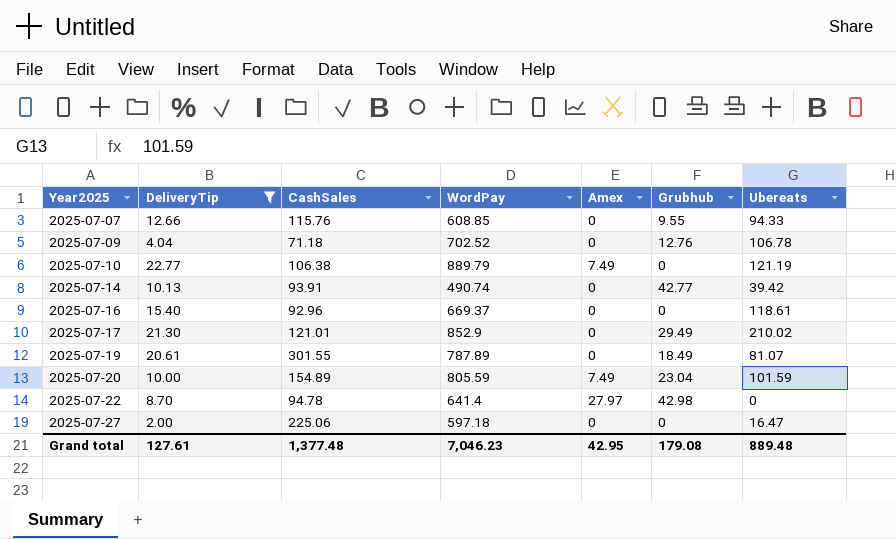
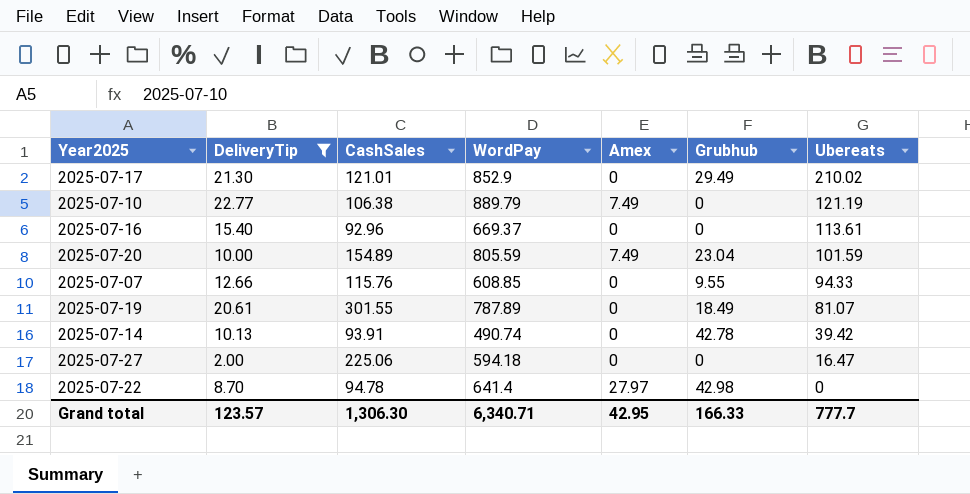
row order: Year2025 ascending -> Ubereats descending
row 2025-07-09: 4.04 | 71.18 | 702.52 | 0 | 12.76 | 106.78 -> none
2025-07-16 | Ubereats: 118.61 -> 113.61
2025-07-14 | Grubhub: 42.77 -> 42.78
2025-07-27 | WordPay: 597.18 -> 594.18
Grand total | DeliveryTip: 127.61 -> 123.57
Grand total | CashSales: 1,377.48 -> 1,306.30
Grand total | WordPay: 7,046.23 -> 6,340.71
Grand total | Grubhub: 179.08 -> 166.33
Grand total | Ubereats: 889.48 -> 777.7

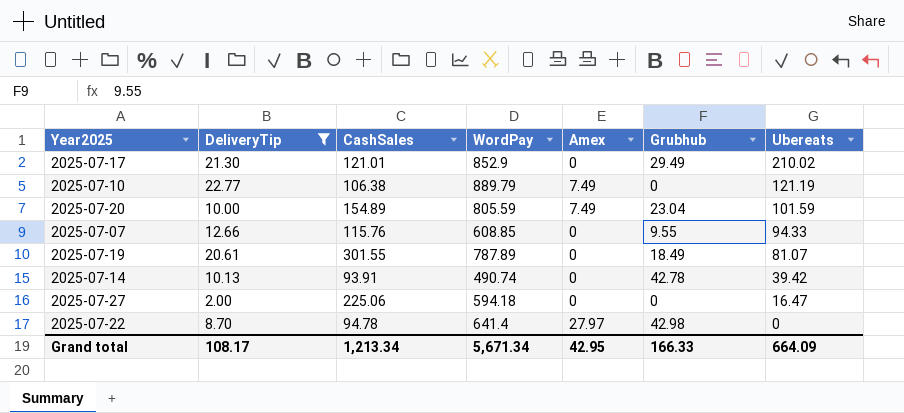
row 2025-07-16: 15.40 | 92.96 | 669.37 | 0 | 0 | 113.61 -> none
Grand total | DeliveryTip: 123.57 -> 108.17
Grand total | CashSales: 1,306.30 -> 1,213.34
Grand total | WordPay: 6,340.71 -> 5,671.34
Grand total | Ubereats: 777.7 -> 664.09

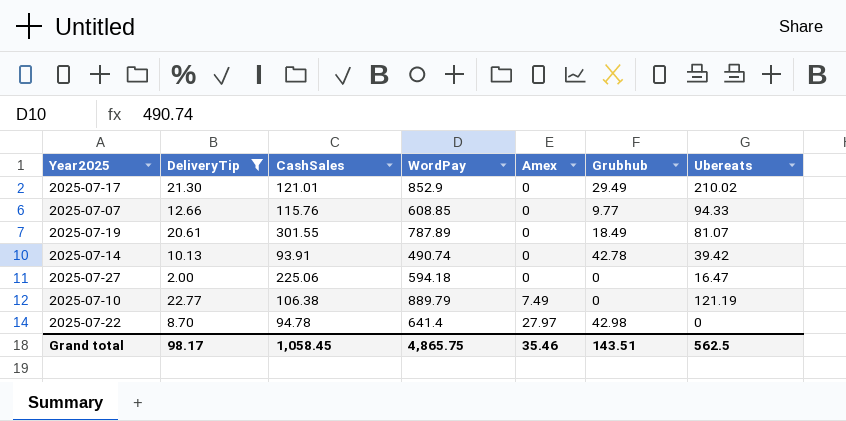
row order: Ubereats descending -> Amex ascending
row 2025-07-20: 10.00 | 154.89 | 805.59 | 7.49 | 23.04 | 101.59 -> none
2025-07-07 | Grubhub: 9.55 -> 9.77
Grand total | DeliveryTip: 108.17 -> 98.17
Grand total | CashSales: 1,213.34 -> 1,058.45
Grand total | WordPay: 5,671.34 -> 4,865.75
Grand total | Amex: 42.95 -> 35.46
Grand total | Grubhub: 166.33 -> 143.51
Grand total | Ubereats: 664.09 -> 562.5

